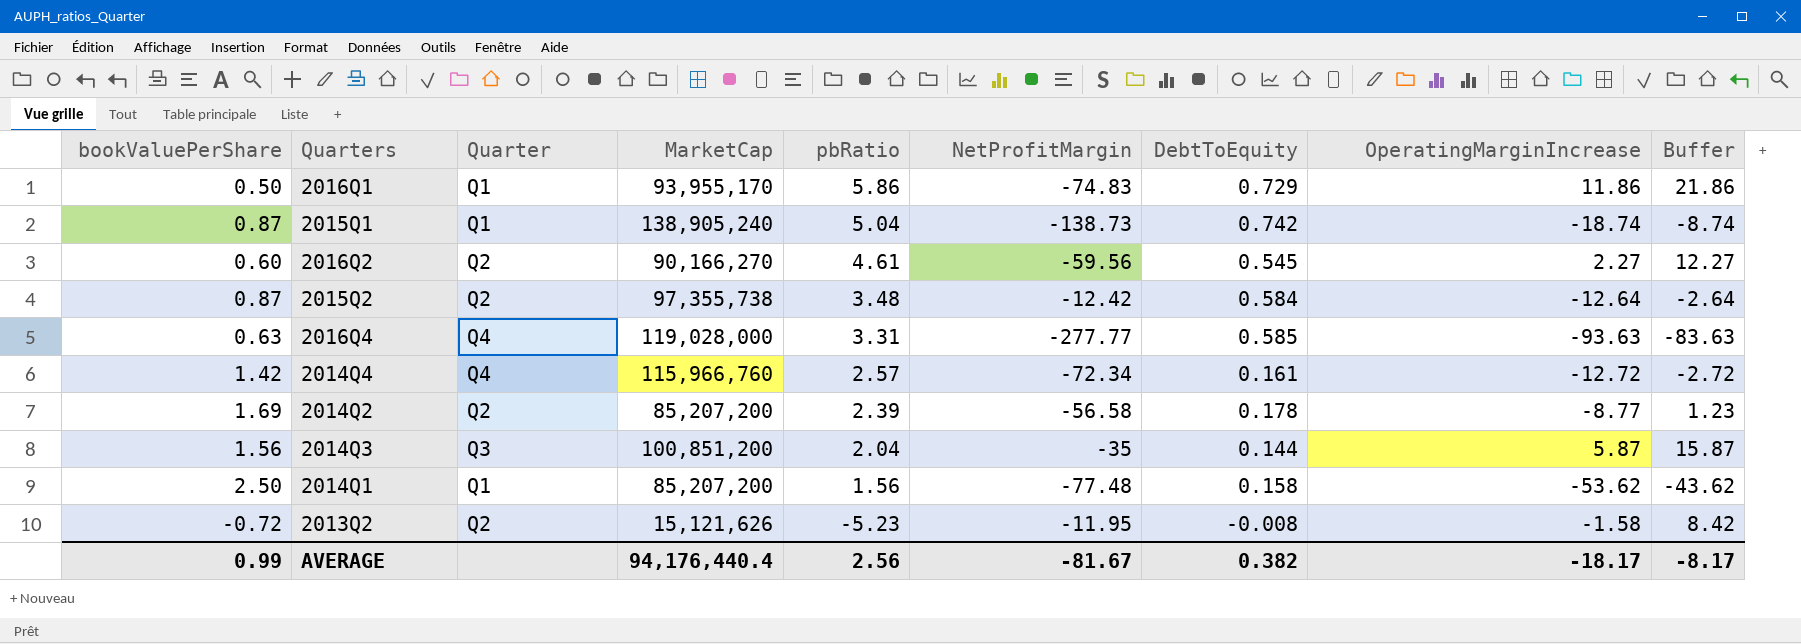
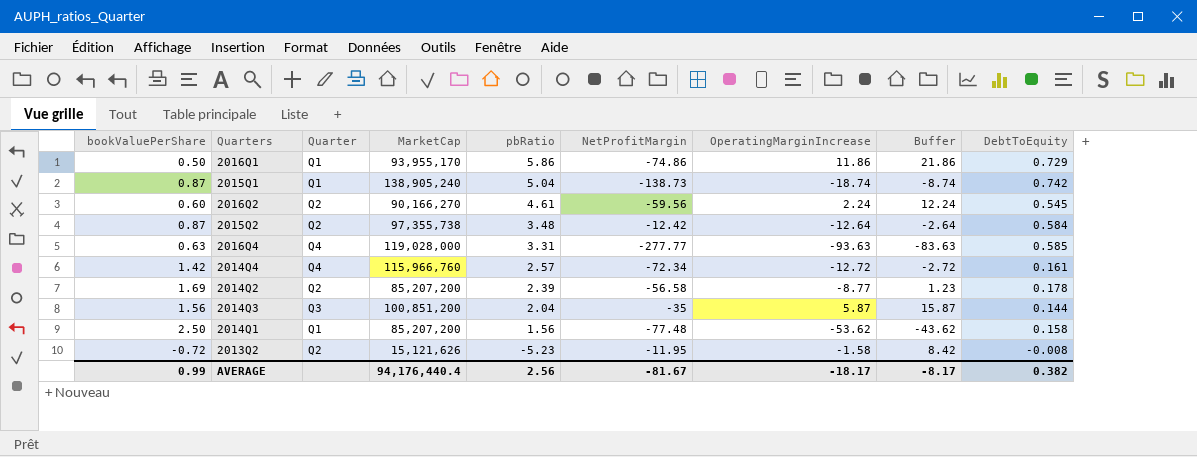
column DebtToEquity | position: 7 -> 9
2016Q1 | NetProfitMargin: -74.83 -> -74.86
2016Q2 | OperatingMarginIncrease: 2.27 -> 2.24
2016Q2 | Buffer: 12.27 -> 12.24

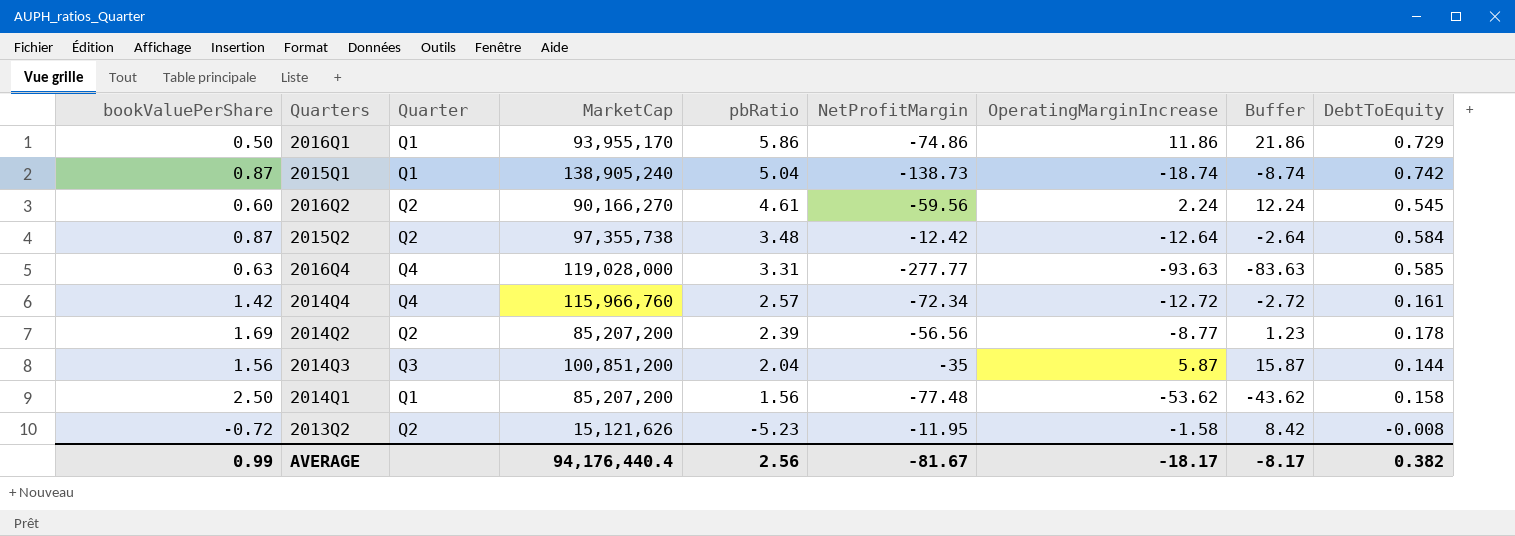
2014Q2 | NetProfitMargin: -56.58 -> -56.56

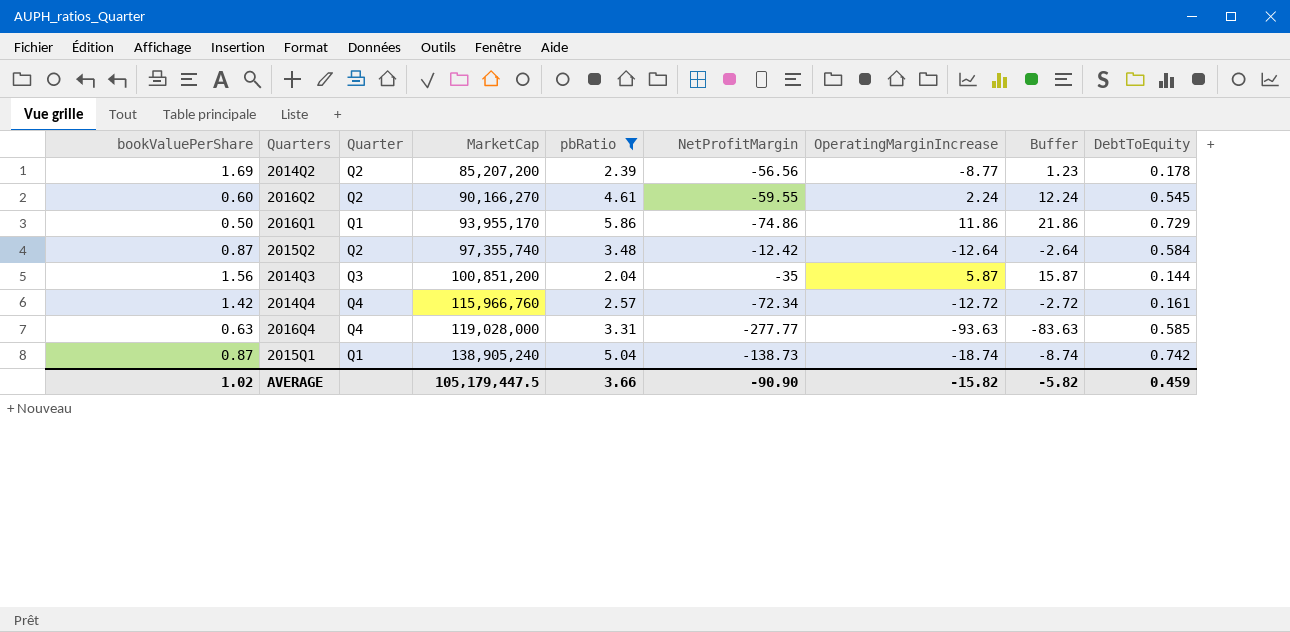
filter: none -> pbRatio >= 2.04
row order: pbRatio descending -> MarketCap ascending
2016Q2 | NetProfitMargin: -59.56 -> -59.55
2015Q2 | MarketCap: 97,355,738 -> 97,355,740
AVERAGE | bookValuePerShare: 0.99 -> 1.02
AVERAGE | MarketCap: 94,176,440.4 -> 105,179,447.5
AVERAGE | pbRatio: 2.56 -> 3.66
AVERAGE | NetProfitMargin: -81.67 -> -90.90
AVERAGE | OperatingMarginIncrease: -18.17 -> -15.82
AVERAGE | Buffer: -8.17 -> -5.82
AVERAGE | DebtToEquity: 0.382 -> 0.459

